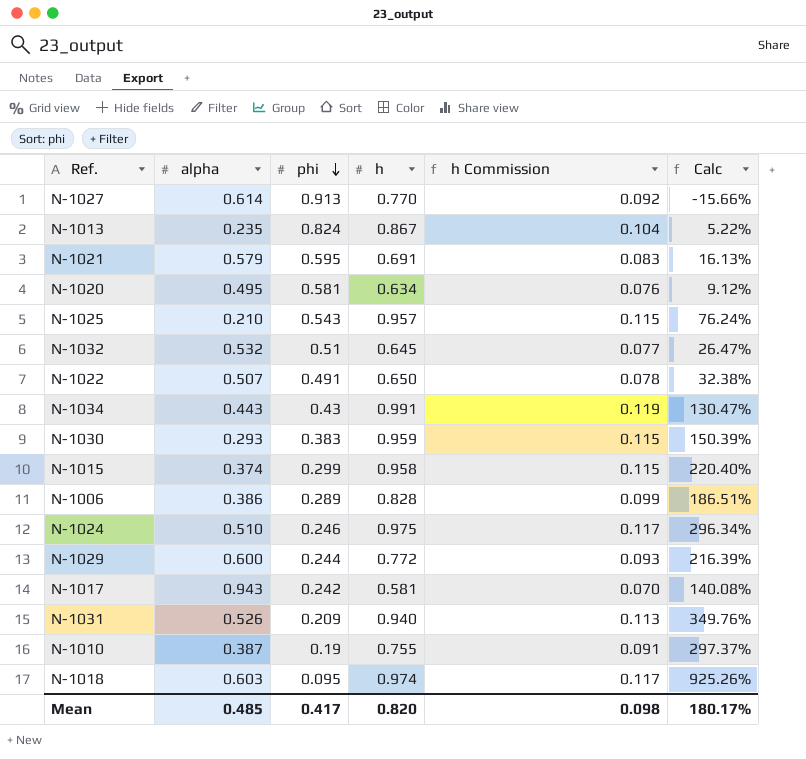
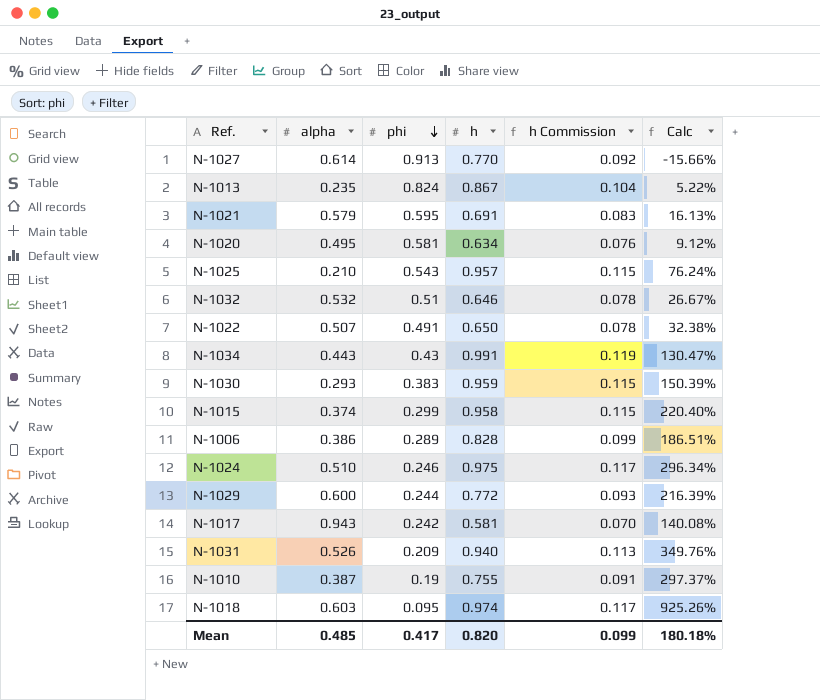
N-1032 | h: 0.645 -> 0.646
N-1032 | h Commission: 0.077 -> 0.078
N-1032 | Calc: 26.47% -> 26.67%
Mean | h Commission: 0.098 -> 0.099
Mean | Calc: 180.17% -> 180.18%

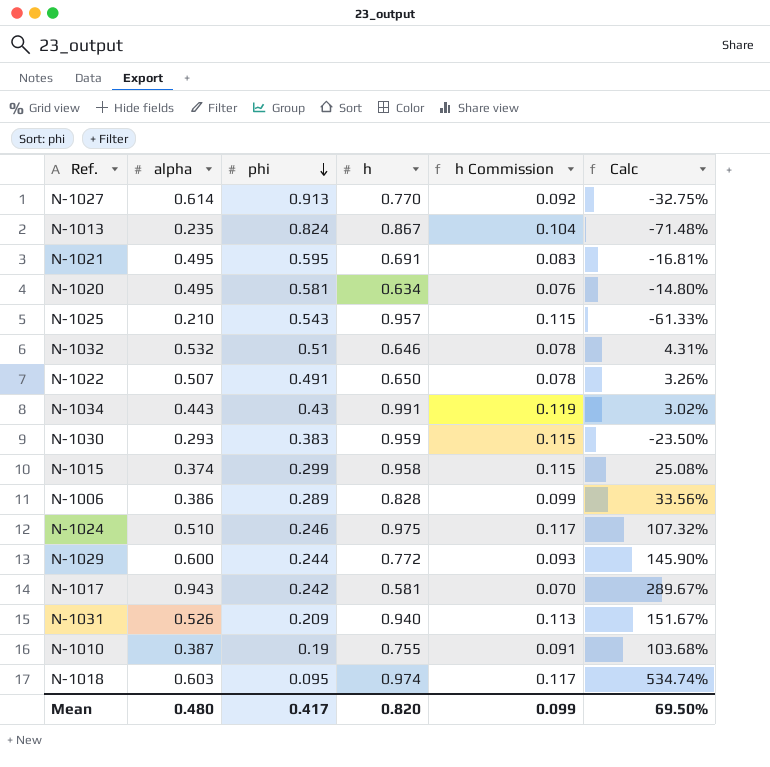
column Calc | formula: ([h] - [phi]) / [phi] -> ([alpha] - [phi]) / [phi]
N-1021 | alpha: 0.579 -> 0.495
Mean | alpha: 0.485 -> 0.480
Mean | Calc: 180.18% -> 69.50%

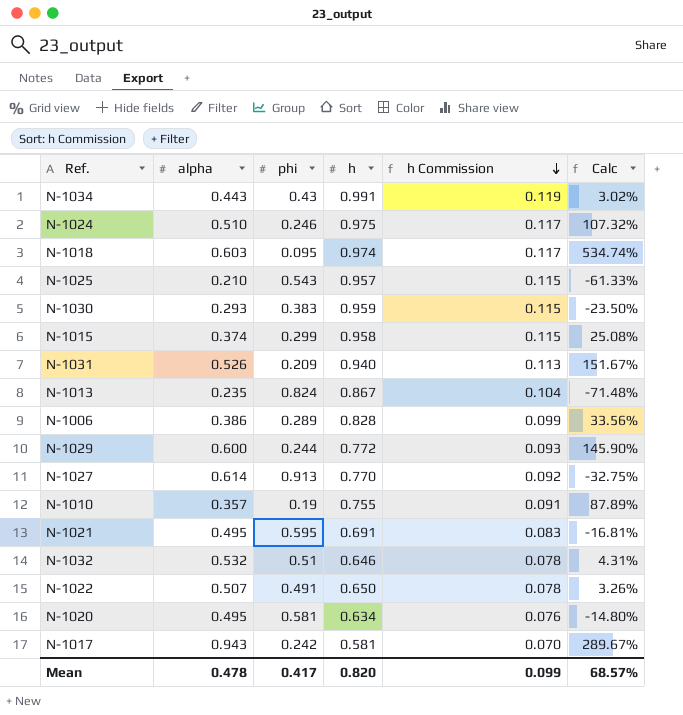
row order: phi descending -> h Commission descending
N-1010 | alpha: 0.387 -> 0.357
N-1010 | Calc: 103.68% -> 87.89%
Mean | alpha: 0.480 -> 0.478
Mean | Calc: 69.50% -> 68.57%

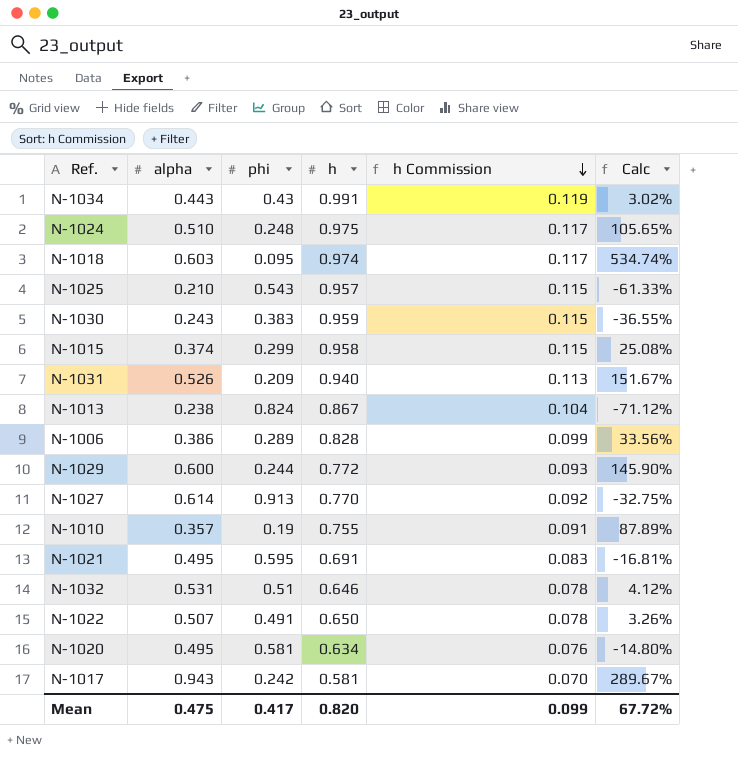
N-1024 | phi: 0.246 -> 0.248
N-1024 | Calc: 107.32% -> 105.65%
N-1030 | alpha: 0.293 -> 0.243
N-1030 | Calc: -23.50% -> -36.55%
N-1013 | alpha: 0.235 -> 0.238
N-1013 | Calc: -71.48% -> -71.12%
N-1032 | alpha: 0.532 -> 0.531
N-1032 | Calc: 4.31% -> 4.12%
Mean | alpha: 0.478 -> 0.475
Mean | Calc: 68.57% -> 67.72%

